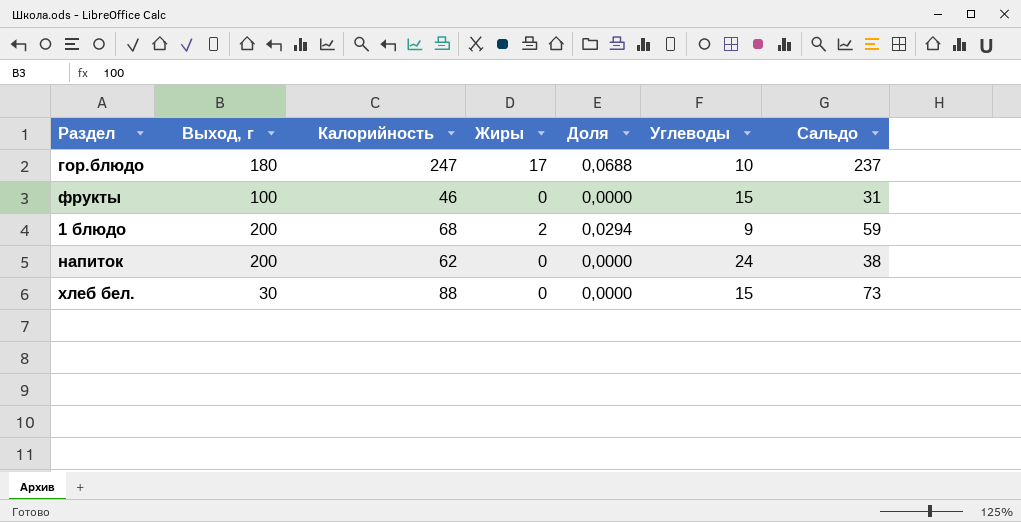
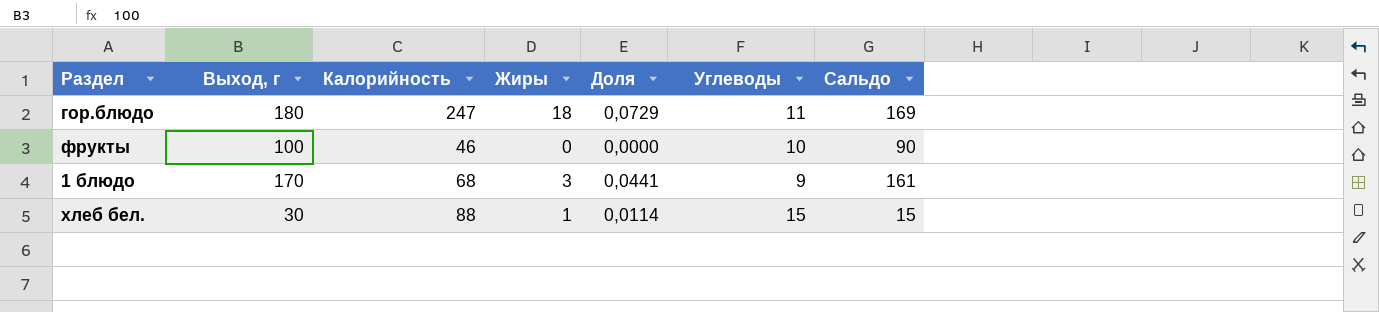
column Сальдо | formula: [Калорийность] - [Углеводы] -> [Выход, г] - [Углеводы]
row напиток: 200 | 62 | 0 | 0,0000 | 24 | 38 -> none
гор.блюдо | Жиры: 17 -> 18
гор.блюдо | Доля: 0,0688 -> 0,0729
гор.блюдо | Углеводы: 10 -> 11
фрукты | Углеводы: 15 -> 10
1 блюдо | Выход, г: 200 -> 170
1 блюдо | Жиры: 2 -> 3
1 блюдо | Доля: 0,0294 -> 0,0441
хлеб бел. | Жиры: 0 -> 1
хлеб бел. | Доля: 0,0000 -> 0,0114

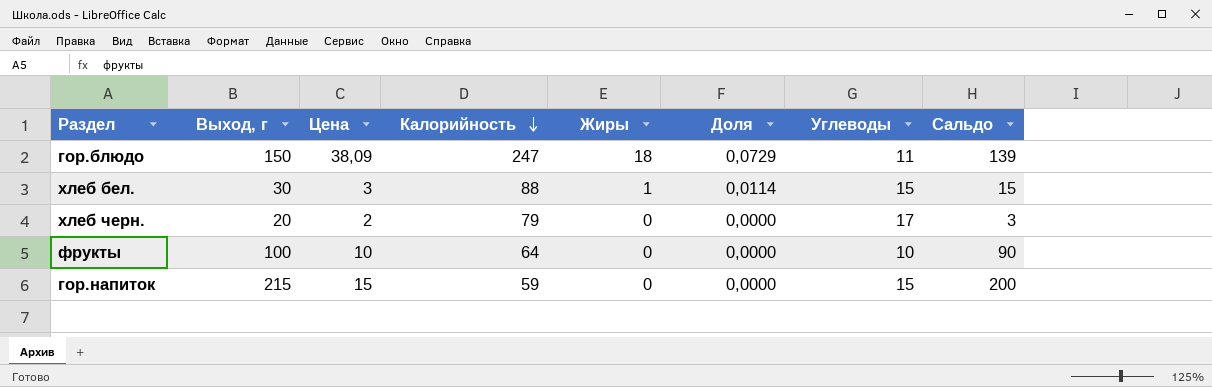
row order: none -> Калорийность descending
column Цена | position: none -> 3
row 1 блюдо: 170 | 68 | 3 | 0,0441 | 9 | 161 -> none
гор.блюдо | Выход, г: 180 -> 150
гор.блюдо | Сальдо: 169 -> 139
row хлеб черн.: none -> 20 | 2 | 79 | 0 | 0,0000 | 17 | 3
фрукты | Калорийность: 46 -> 64
row гор.напиток: none -> 215 | 15 | 59 | 0 | 0,0000 | 15 | 200

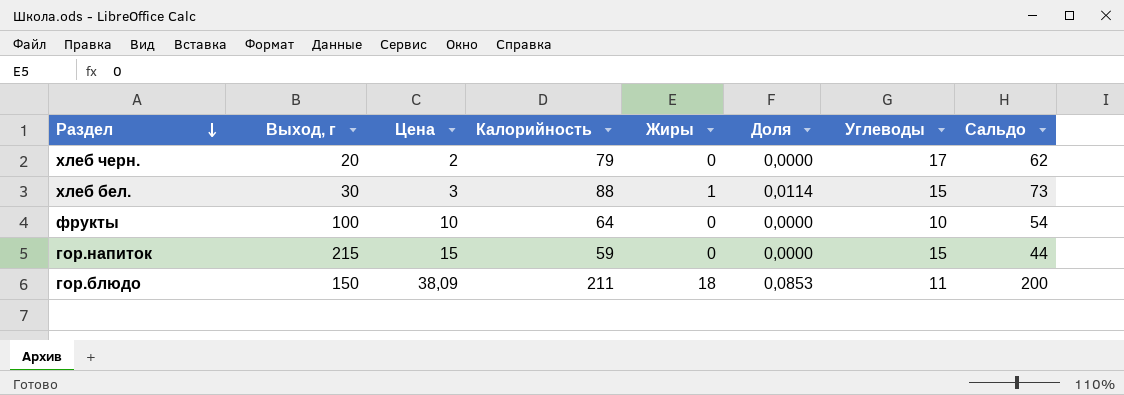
row order: Калорийность descending -> Раздел descending
column Сальдо | formula: [Выход, г] - [Углеводы] -> [Калорийность] - [Углеводы]
гор.блюдо | Калорийность: 247 -> 211
гор.блюдо | Доля: 0,0729 -> 0,0853

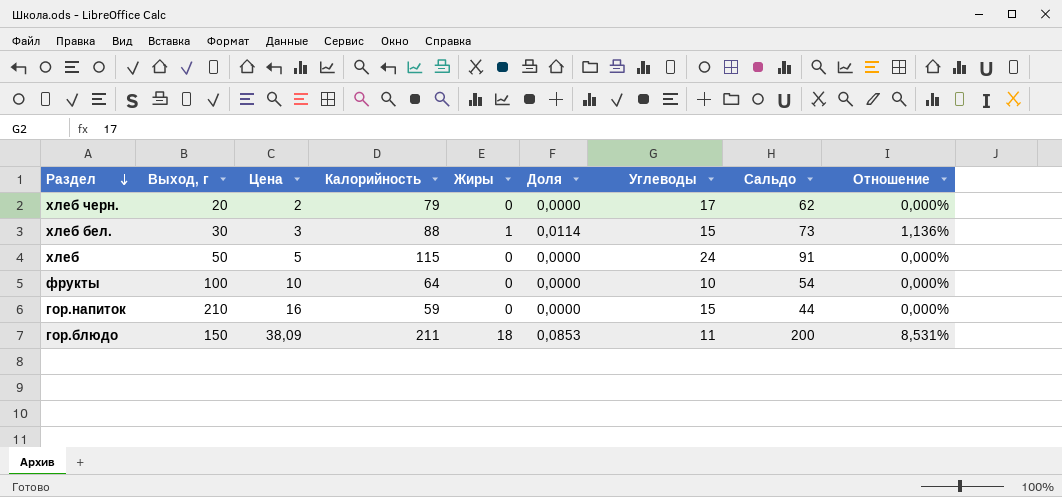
column Отношение | formula: none -> [Жиры] / [Калорийность]
row хлеб: none -> 50 | 5 | 115 | 0 | 0,0000 | 24 | 91 | 0,000%
гор.напиток | Выход, г: 215 -> 210
гор.напиток | Цена: 15 -> 16

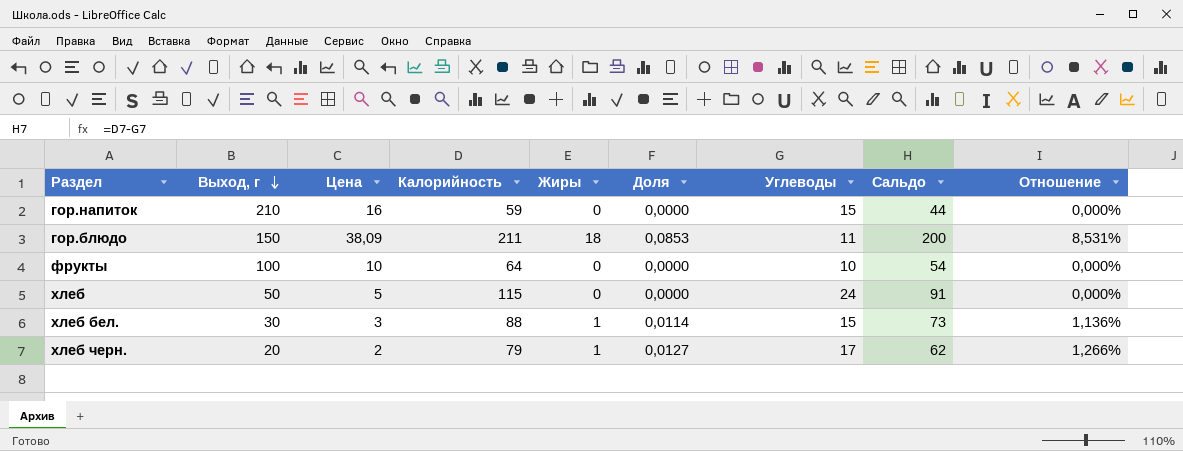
row order: Раздел descending -> Выход, г descending
хлеб черн. | Жиры: 0 -> 1
хлеб черн. | Доля: 0,0000 -> 0,0127
хлеб черн. | Отношение: 0,000% -> 1,266%

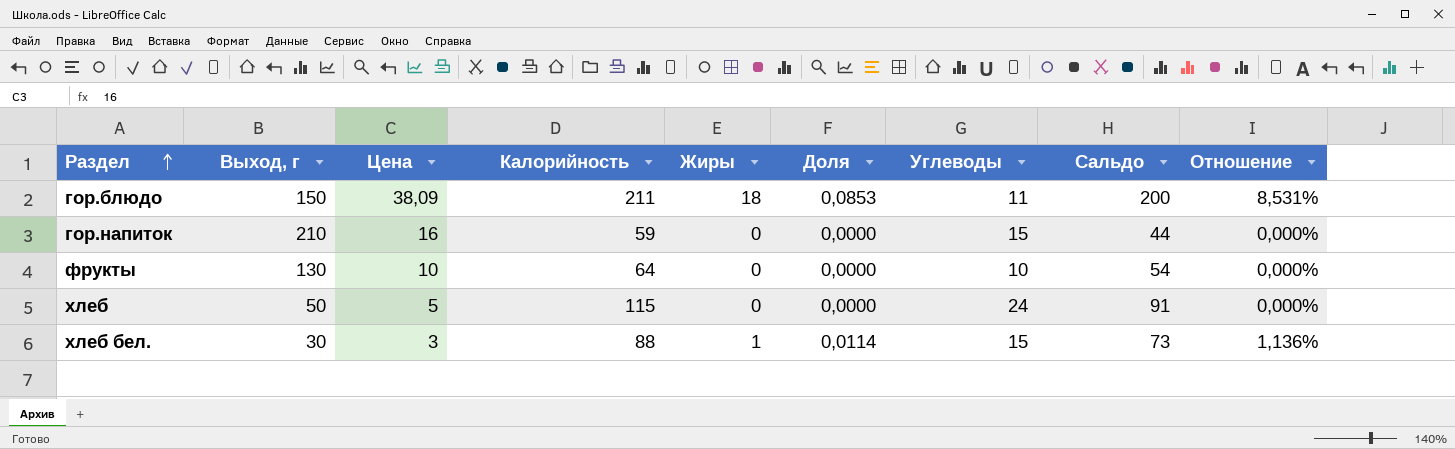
row order: Выход, г descending -> Раздел ascending
row хлеб черн.: 20 | 2 | 79 | 1 | 0,0127 | 17 | 62 | 1,266% -> none
фрукты | Выход, г: 100 -> 130

